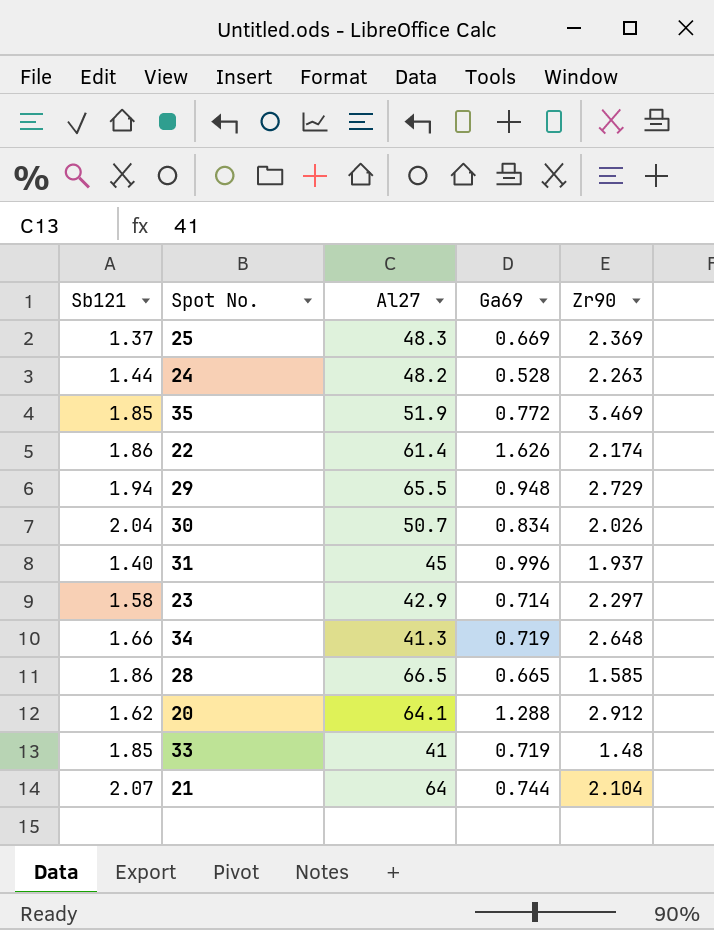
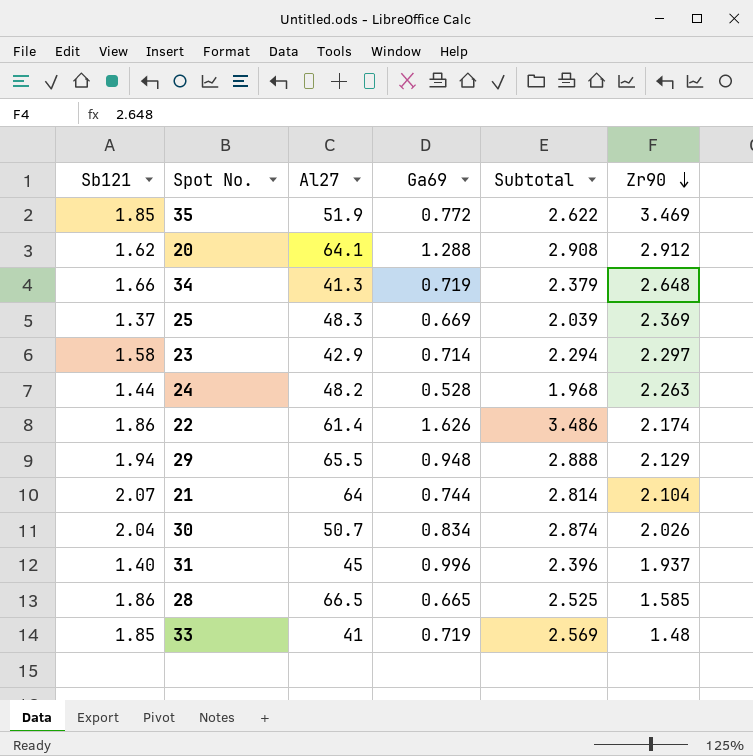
row order: none -> Zr90 descending
column Subtotal | formula: none -> [Sb121] + [Ga69]
29 | Zr90: 2.729 -> 2.129

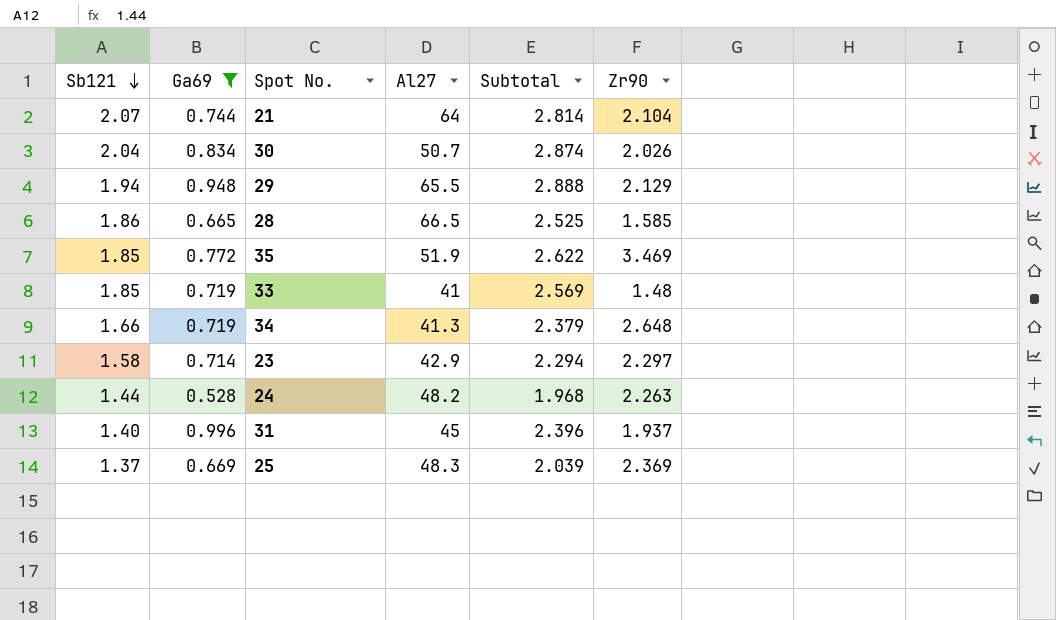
filter: none -> Ga69 <= 0.996
row order: Zr90 descending -> Sb121 descending
column Ga69 | position: 4 -> 2

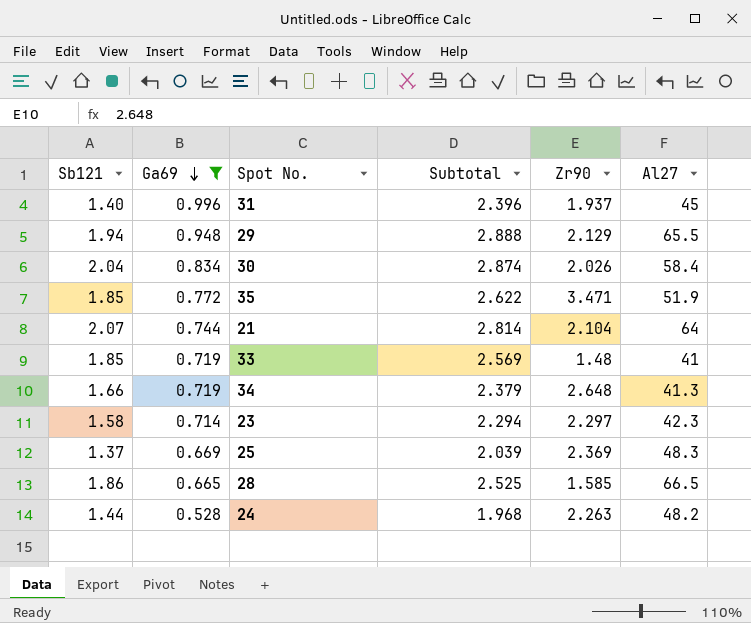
row order: Sb121 descending -> Ga69 descending
column Al27 | position: 4 -> 6
30 | Al27: 50.7 -> 58.4
35 | Zr90: 3.469 -> 3.471
23 | Al27: 42.9 -> 42.3

